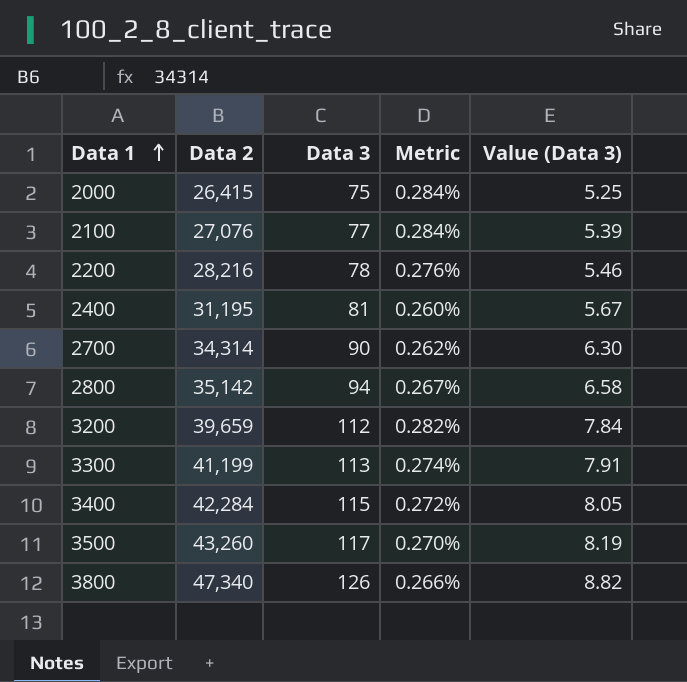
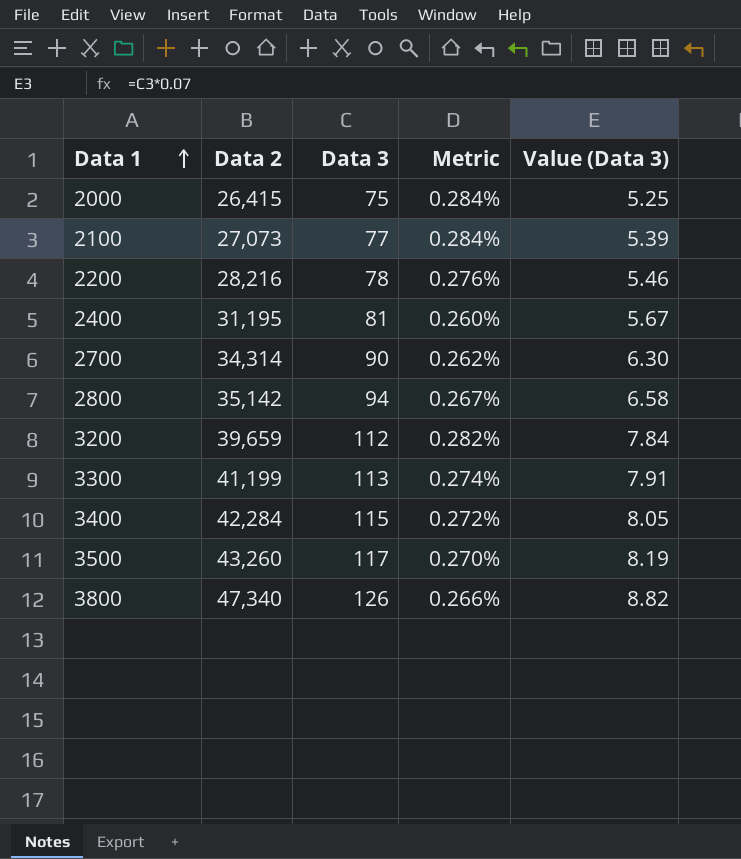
2100 | Data 2: 27,076 -> 27,073

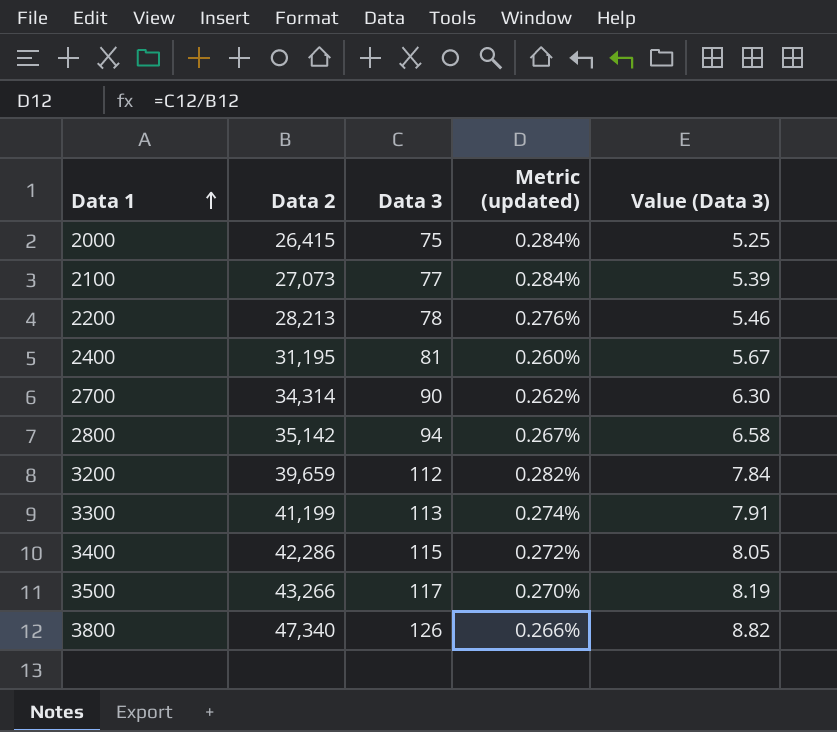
column name: Metric -> Metric (updated)
2200 | Data 2: 28,216 -> 28,213
3400 | Data 2: 42,284 -> 42,286
3500 | Data 2: 43,260 -> 43,266

